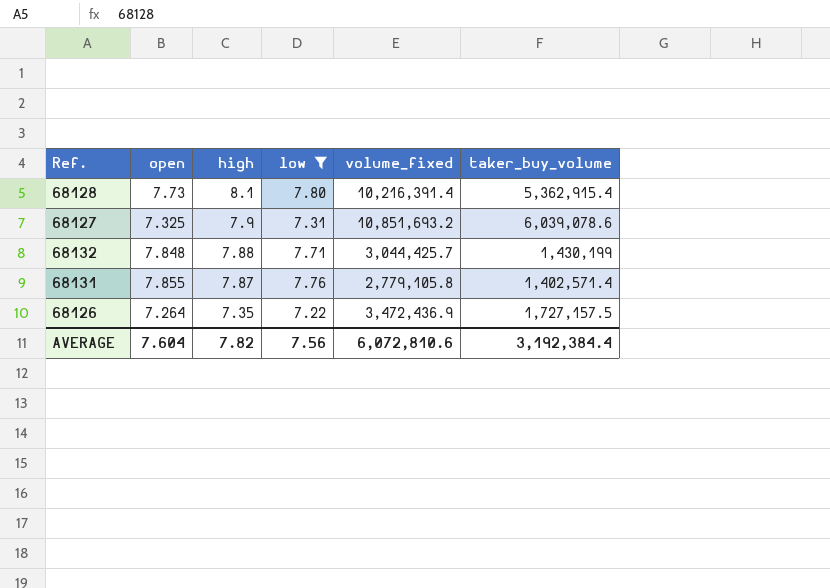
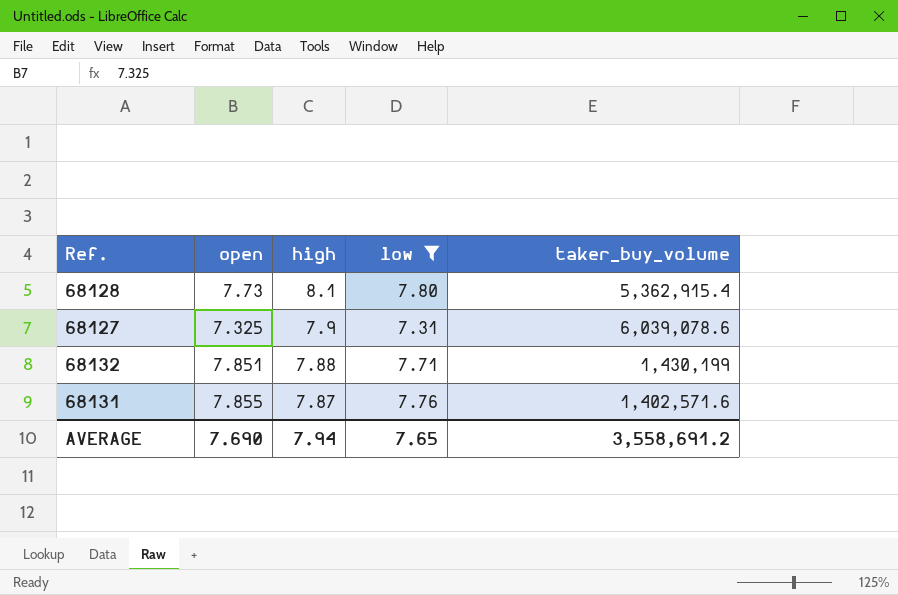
column volume_fixed | position: 5 -> none
row 68126: 7.264 | 7.35 | 7.22 | 3,472,436.9 | 1,727,157.5 -> none
68132 | open: 7.848 -> 7.851
68131 | taker_buy_volume: 1,402,571.4 -> 1,402,571.6
AVERAGE | open: 7.604 -> 7.690
AVERAGE | high: 7.82 -> 7.94
AVERAGE | low: 7.56 -> 7.65
AVERAGE | taker_buy_volume: 3,192,384.4 -> 3,558,691.2

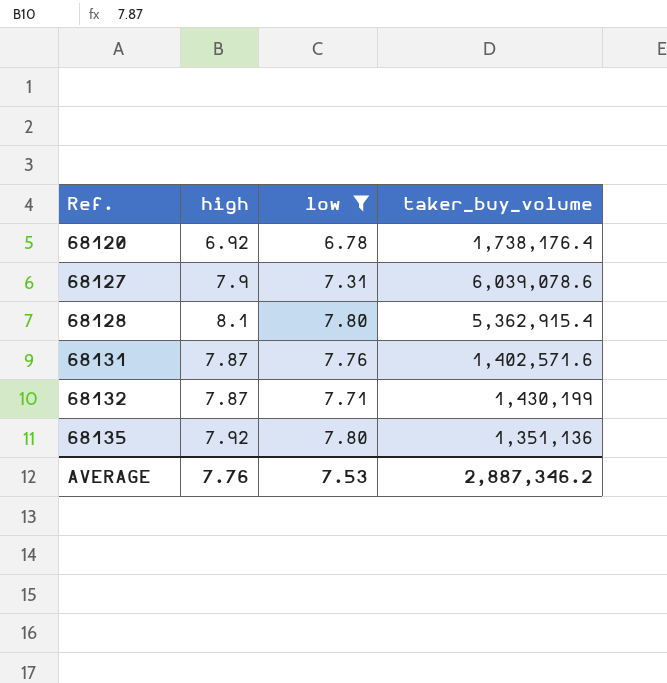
row order: high descending -> Ref. ascending
column open | position: 2 -> none
row 68120: none -> 6.92 | 6.78 | 1,738,176.4
68132 | high: 7.88 -> 7.87
row 68135: none -> 7.92 | 7.80 | 1,351,136
AVERAGE | high: 7.94 -> 7.76
AVERAGE | low: 7.65 -> 7.53
AVERAGE | taker_buy_volume: 3,558,691.2 -> 2,887,346.2

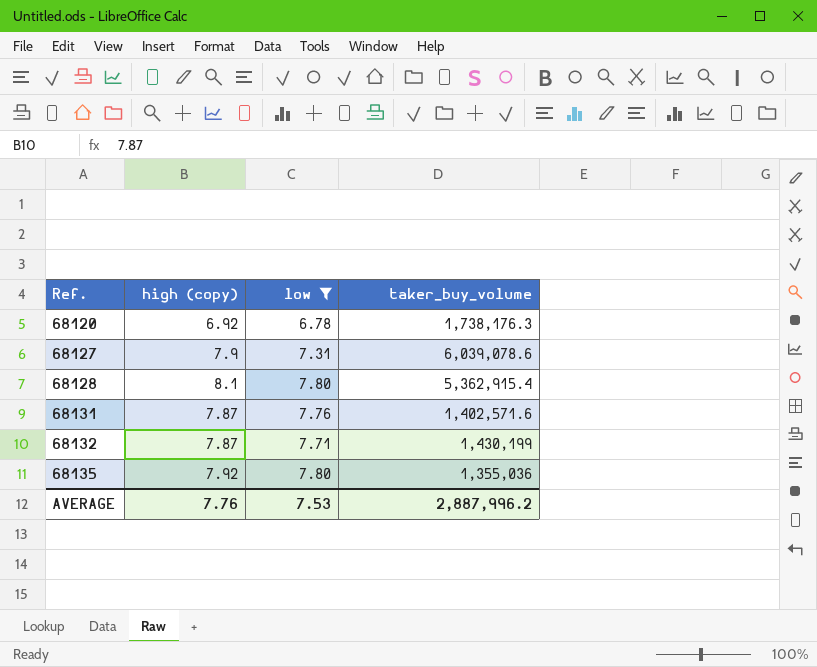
column name: high -> high (copy)
68120 | taker_buy_volume: 1,738,176.4 -> 1,738,176.3
68135 | taker_buy_volume: 1,351,136 -> 1,355,036
AVERAGE | taker_buy_volume: 2,887,346.2 -> 2,887,996.2

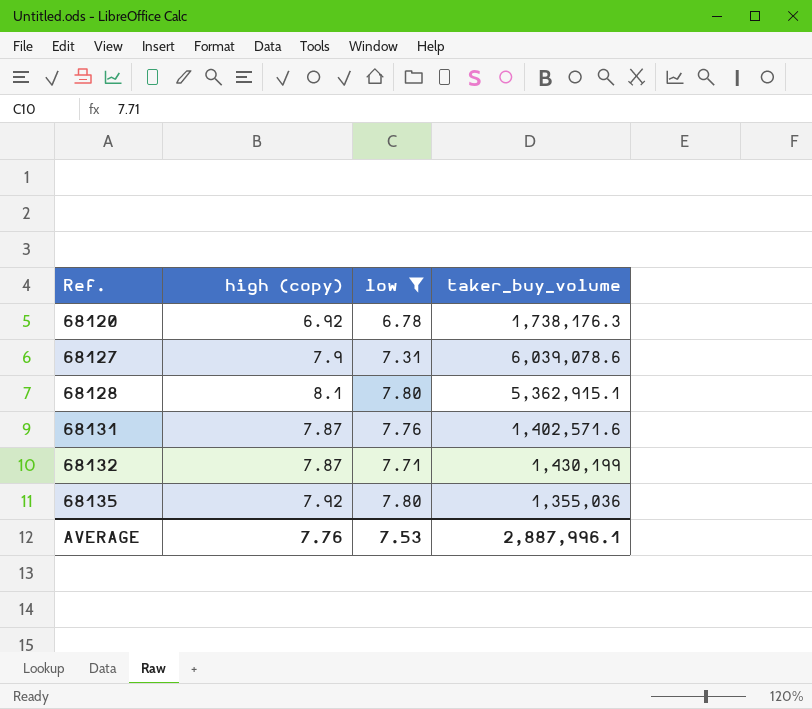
68128 | taker_buy_volume: 5,362,915.4 -> 5,362,915.1
AVERAGE | taker_buy_volume: 2,887,996.2 -> 2,887,996.1

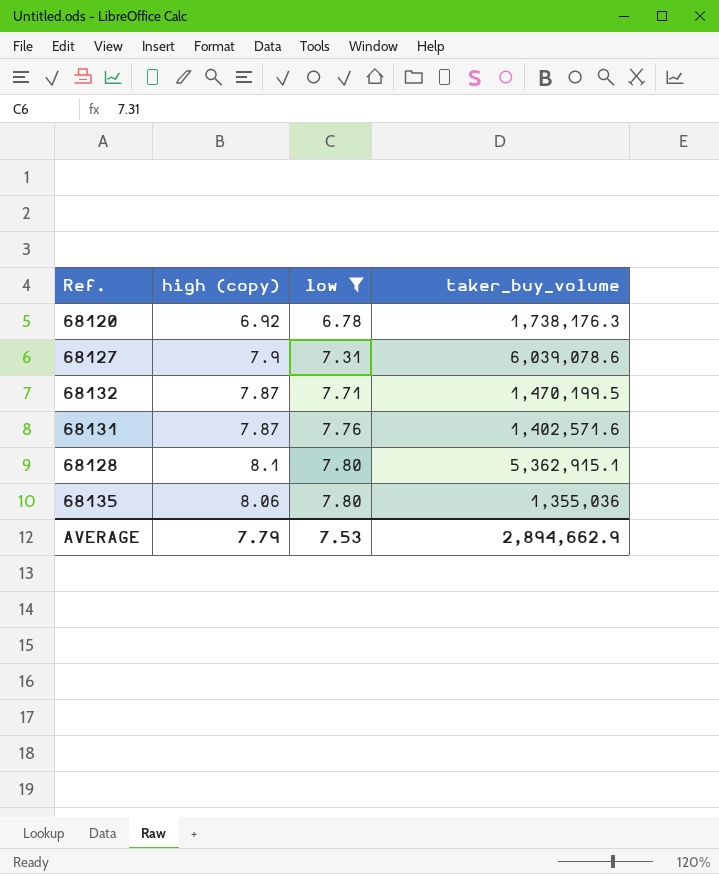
row order: Ref. ascending -> low ascending
68132 | taker_buy_volume: 1,430,199 -> 1,470,199.5
68135 | high (copy): 7.92 -> 8.06
AVERAGE | high (copy): 7.76 -> 7.79
AVERAGE | taker_buy_volume: 2,887,996.1 -> 2,894,662.9

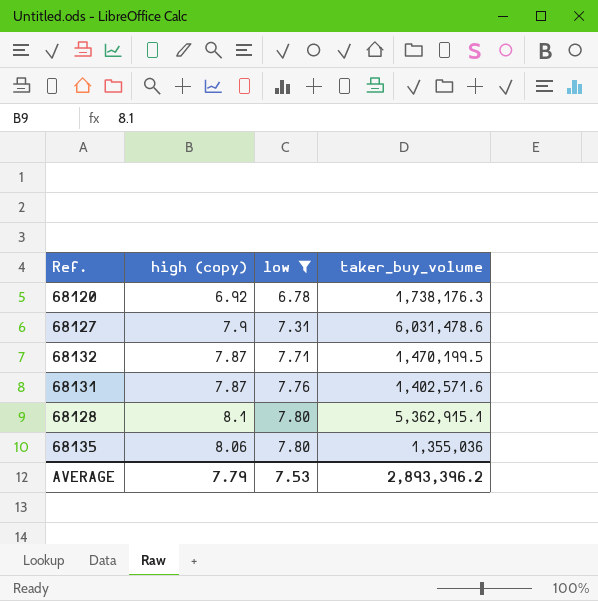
68127 | taker_buy_volume: 6,039,078.6 -> 6,031,478.6
AVERAGE | taker_buy_volume: 2,894,662.9 -> 2,893,396.2

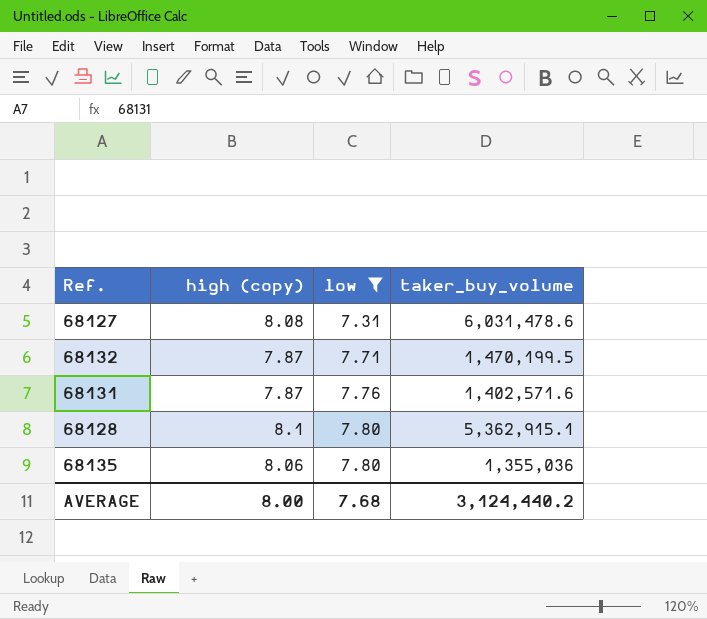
row 68120: 6.92 | 6.78 | 1,738,176.3 -> none
68127 | high (copy): 7.9 -> 8.08
AVERAGE | high (copy): 7.79 -> 8.00
AVERAGE | low: 7.53 -> 7.68
AVERAGE | taker_buy_volume: 2,893,396.2 -> 3,124,440.2

